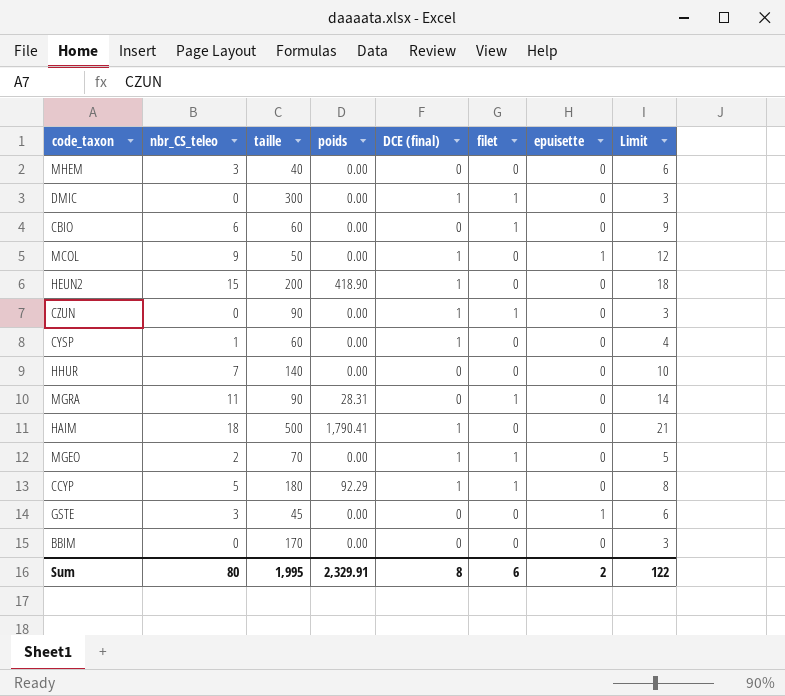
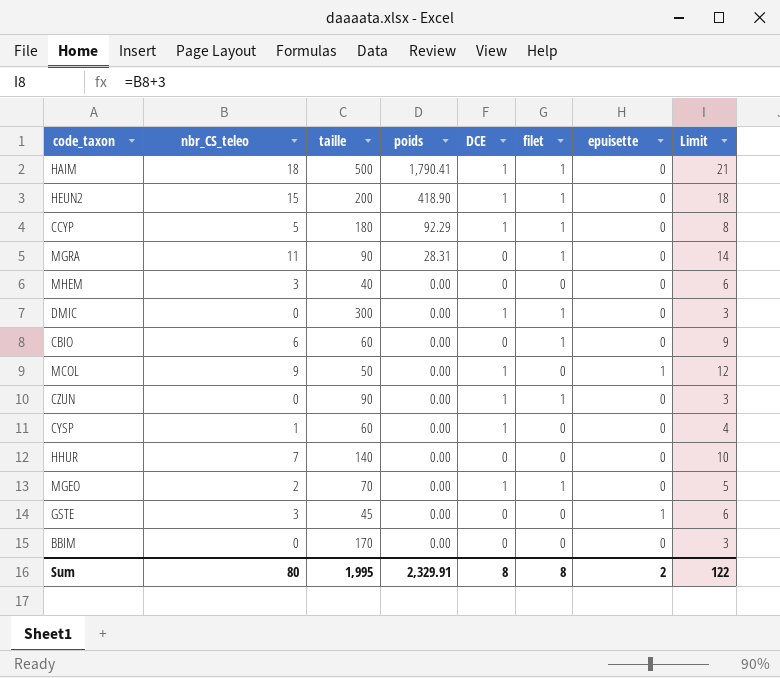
row order: none -> poids descending
column name: DCE (final) -> DCE
HAIM | filet: 0 -> 1
HEUN2 | filet: 0 -> 1
Sum | filet: 6 -> 8

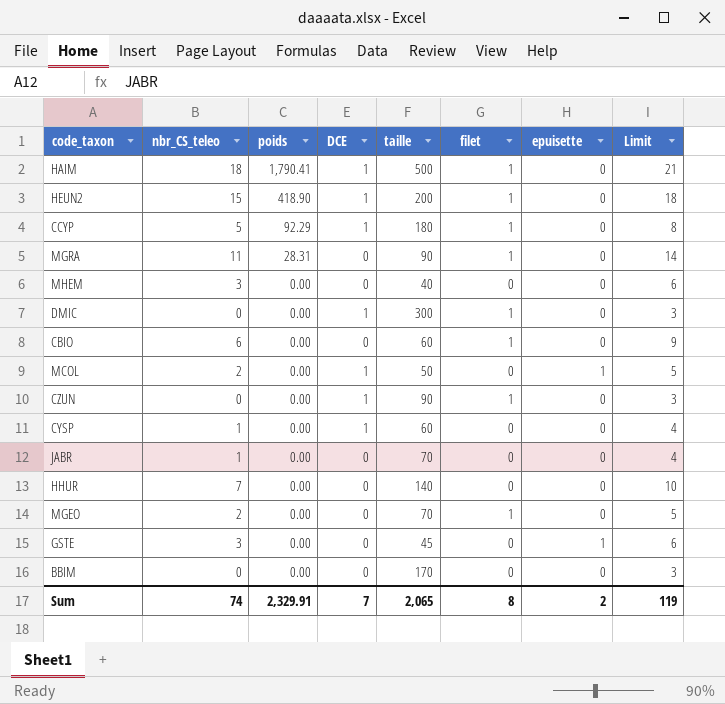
column taille | position: 3 -> 5
MCOL | nbr_CS_teleo: 9 -> 2
MCOL | Limit: 12 -> 5
row JABR: none -> 1 | 0.00 | 0 | 70 | 0 | 0 | 4
MGEO | DCE: 1 -> 0
Sum | nbr_CS_teleo: 80 -> 74
Sum | DCE: 8 -> 7
Sum | taille: 1,995 -> 2,065
Sum | Limit: 122 -> 119

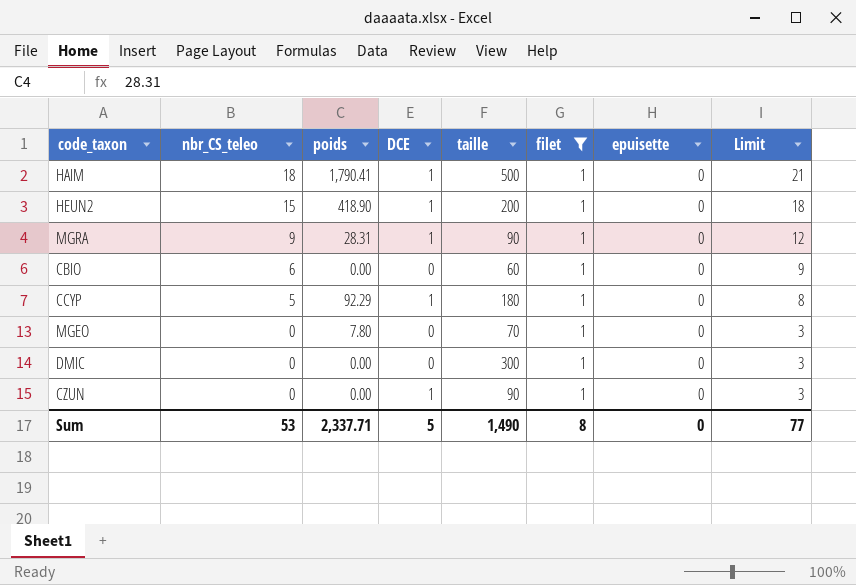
filter: none -> filet = 1
row order: poids descending -> nbr_CS_teleo descending
MGRA | nbr_CS_teleo: 11 -> 9
MGRA | DCE: 0 -> 1
MGRA | Limit: 14 -> 12
MGEO | nbr_CS_teleo: 2 -> 0
MGEO | poids: 0.00 -> 7.80
MGEO | Limit: 5 -> 3
DMIC | DCE: 1 -> 0
Sum | nbr_CS_teleo: 74 -> 53
Sum | poids: 2,329.91 -> 2,337.71
Sum | DCE: 7 -> 5
Sum | taille: 2,065 -> 1,490
Sum | epuisette: 2 -> 0
Sum | Limit: 119 -> 77

